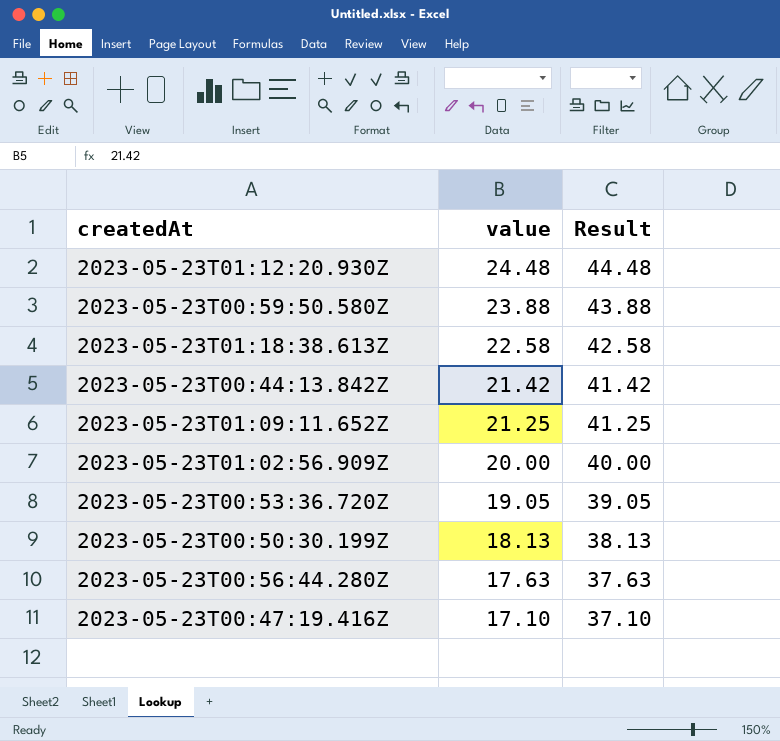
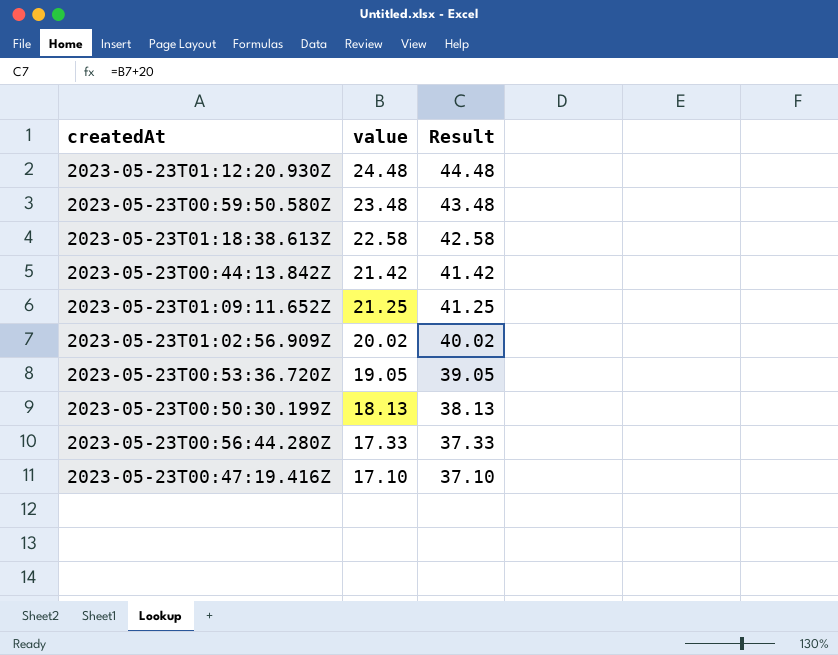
2023-05-23T00:59:50.580Z | value: 23.88 -> 23.48
2023-05-23T00:59:50.580Z | Result: 43.88 -> 43.48
2023-05-23T01:02:56.909Z | value: 20.00 -> 20.02
2023-05-23T01:02:56.909Z | Result: 40.00 -> 40.02
2023-05-23T00:56:44.280Z | value: 17.63 -> 17.33
2023-05-23T00:56:44.280Z | Result: 37.63 -> 37.33

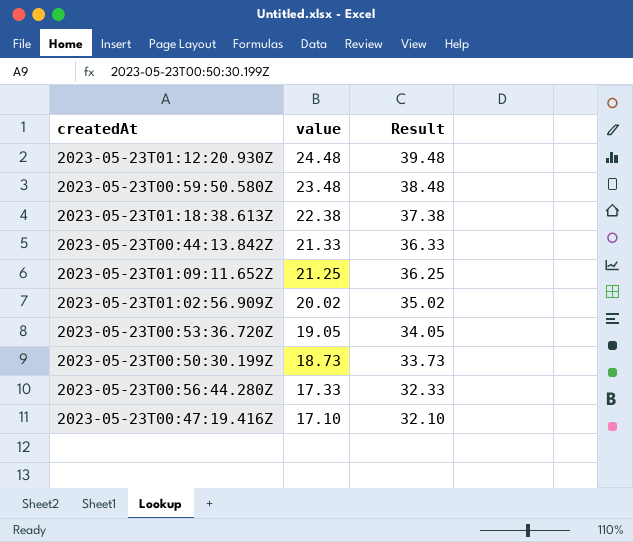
column Result | formula: [value] + 20 -> [value] + 15
2023-05-23T01:18:38.613Z | value: 22.58 -> 22.38
2023-05-23T00:44:13.842Z | value: 21.42 -> 21.33
2023-05-23T00:50:30.199Z | value: 18.13 -> 18.73

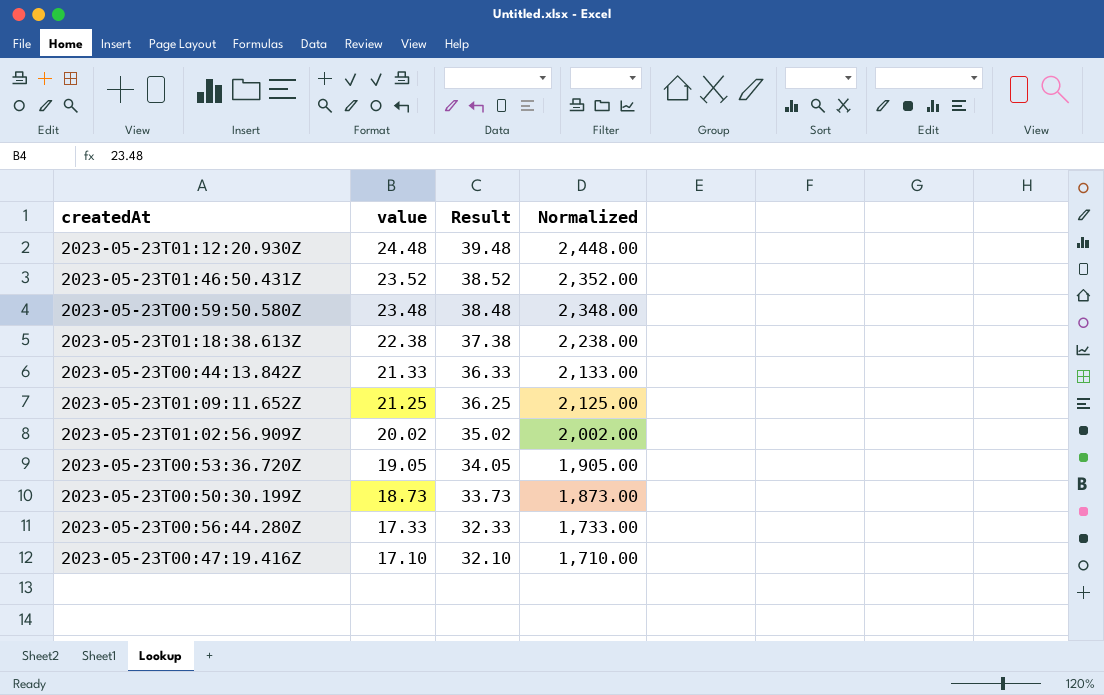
column Normalized | formula: none -> [value] * 100
row 2023-05-23T01:46:50.431Z: none -> 23.52 | 38.52 | 2,352.00

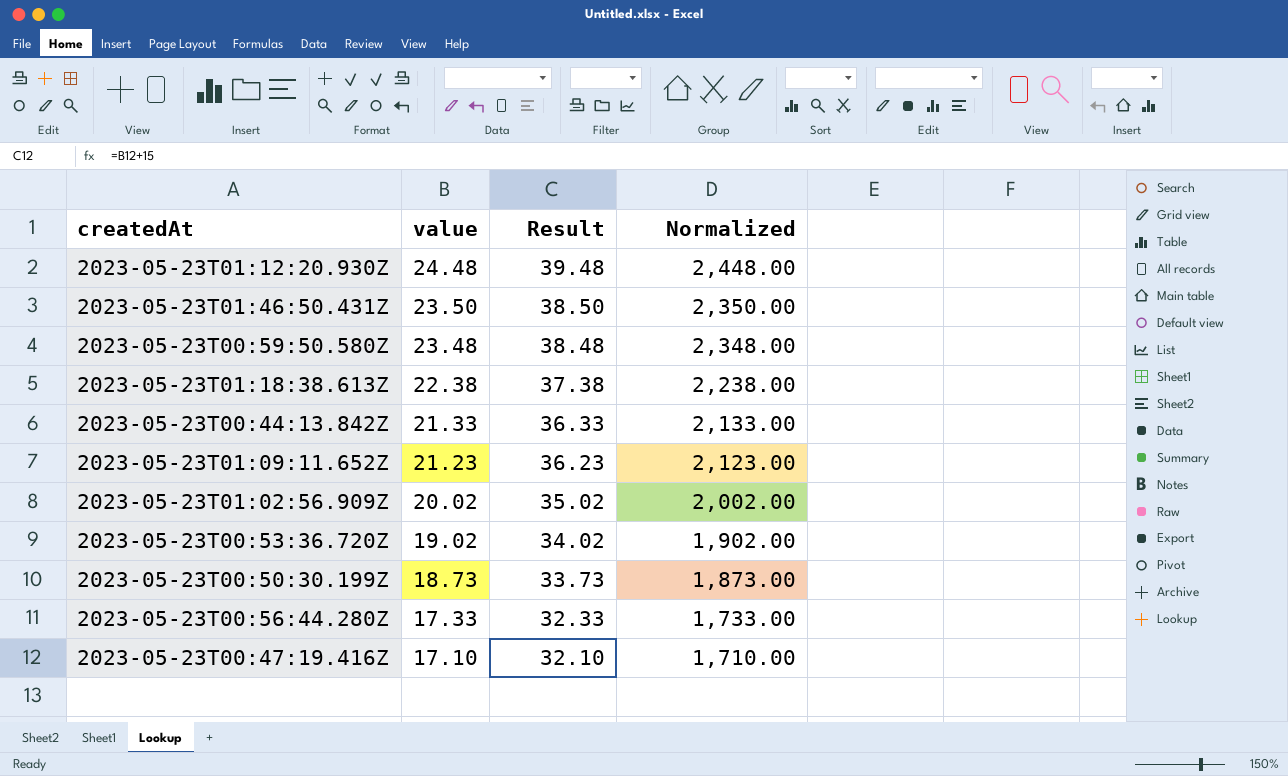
2023-05-23T01:46:50.431Z | value: 23.52 -> 23.50
2023-05-23T01:46:50.431Z | Result: 38.52 -> 38.50
2023-05-23T01:46:50.431Z | Normalized: 2,352.00 -> 2,350.00
2023-05-23T01:09:11.652Z | value: 21.25 -> 21.23
2023-05-23T01:09:11.652Z | Result: 36.25 -> 36.23
2023-05-23T01:09:11.652Z | Normalized: 2,125.00 -> 2,123.00
2023-05-23T00:53:36.720Z | value: 19.05 -> 19.02
2023-05-23T00:53:36.720Z | Result: 34.05 -> 34.02
2023-05-23T00:53:36.720Z | Normalized: 1,905.00 -> 1,902.00

